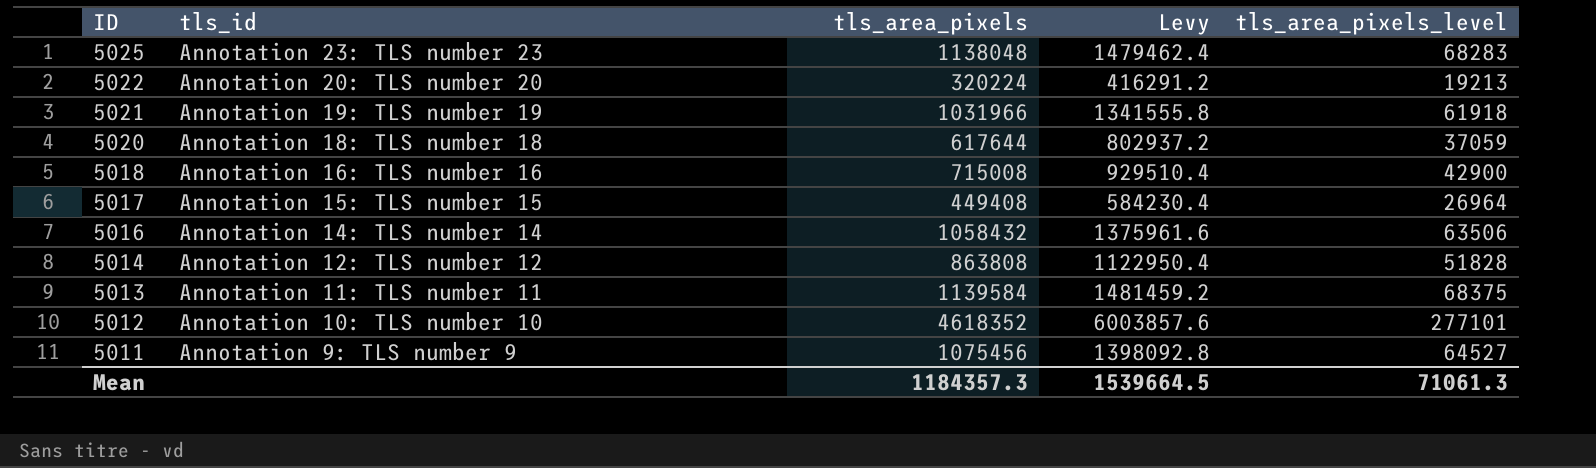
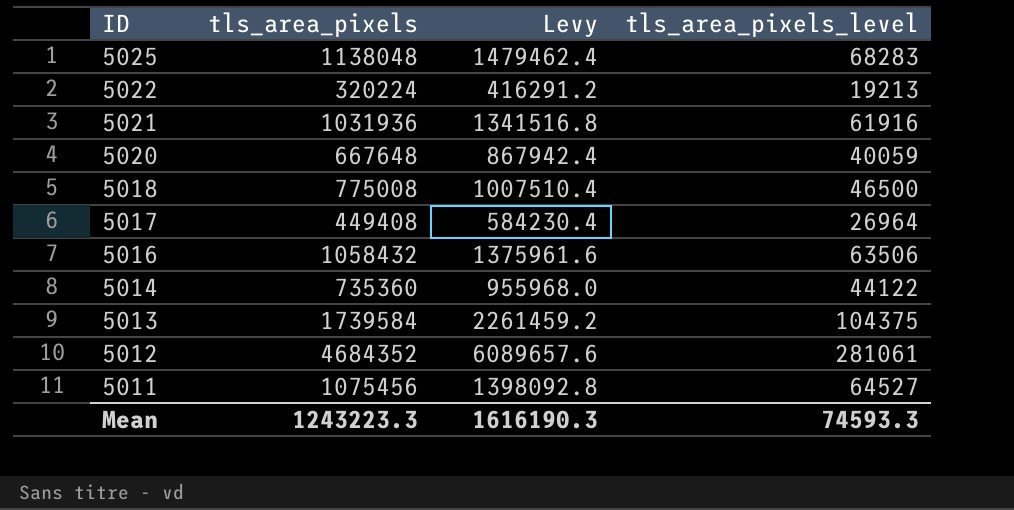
column tls_id | position: 2 -> none
5021 | tls_area_pixels: 1031966 -> 1031936
5021 | Levy: 1341555.8 -> 1341516.8
5021 | tls_area_pixels_level: 61918 -> 61916
5020 | tls_area_pixels: 617644 -> 667648
5020 | Levy: 802937.2 -> 867942.4
5020 | tls_area_pixels_level: 37059 -> 40059
5018 | tls_area_pixels: 715008 -> 775008
5018 | Levy: 929510.4 -> 1007510.4
5018 | tls_area_pixels_level: 42900 -> 46500
5014 | tls_area_pixels: 863808 -> 735360
5014 | Levy: 1122950.4 -> 955968.0
5014 | tls_area_pixels_level: 51828 -> 44122
5013 | tls_area_pixels: 1139584 -> 1739584
5013 | Levy: 1481459.2 -> 2261459.2
5013 | tls_area_pixels_level: 68375 -> 104375
5012 | tls_area_pixels: 4618352 -> 4684352
5012 | Levy: 6003857.6 -> 6089657.6
5012 | tls_area_pixels_level: 277101 -> 281061
Mean | tls_area_pixels: 1184357.3 -> 1243223.3
Mean | Levy: 1539664.5 -> 1616190.3
Mean | tls_area_pixels_level: 71061.3 -> 74593.3

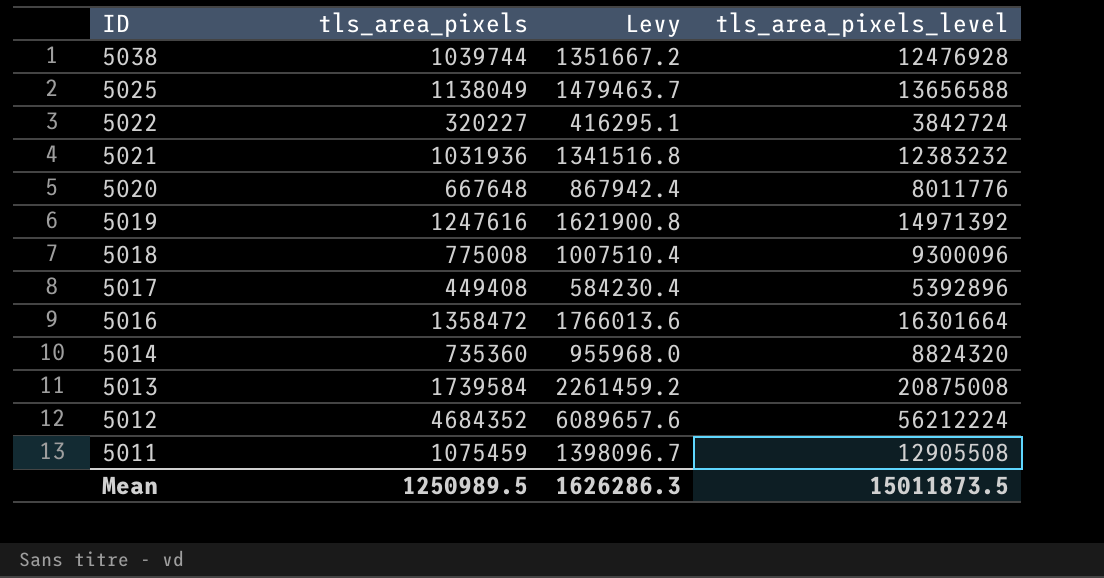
column tls_area_pixels_level | formula: [tls_area_pixels] * 0.06 -> [tls_area_pixels] * 12
row 5038: none -> 1039744 | 1351667.2 | 12476928
5025 | tls_area_pixels: 1138048 -> 1138049
5025 | Levy: 1479462.4 -> 1479463.7
5022 | tls_area_pixels: 320224 -> 320227
5022 | Levy: 416291.2 -> 416295.1
row 5019: none -> 1247616 | 1621900.8 | 14971392
5016 | tls_area_pixels: 1058432 -> 1358472
5016 | Levy: 1375961.6 -> 1766013.6
5011 | tls_area_pixels: 1075456 -> 1075459
5011 | Levy: 1398092.8 -> 1398096.7
Mean | tls_area_pixels: 1243223.3 -> 1250989.5
Mean | Levy: 1616190.3 -> 1626286.3
Mean | tls_area_pixels_level: 74593.3 -> 15011873.5

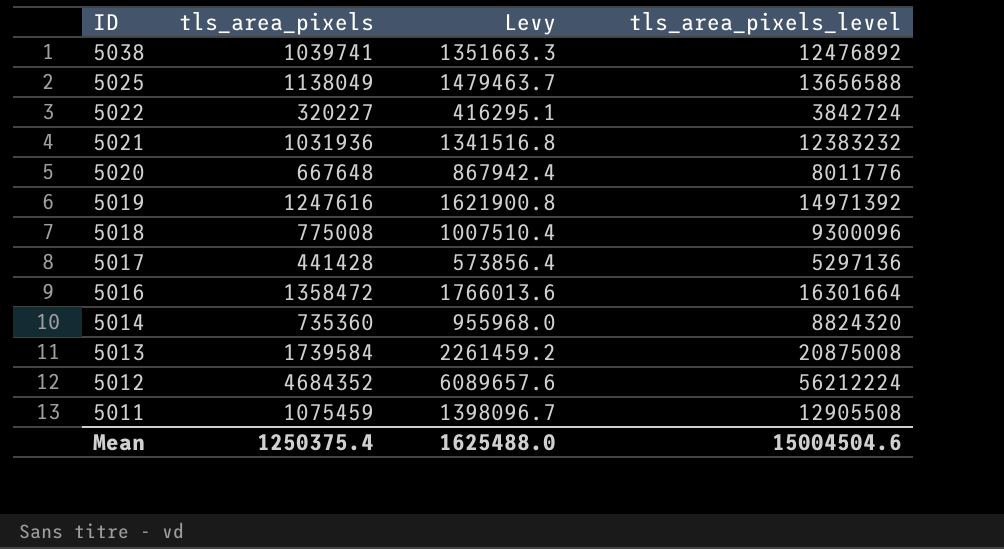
5038 | tls_area_pixels: 1039744 -> 1039741
5038 | Levy: 1351667.2 -> 1351663.3
5038 | tls_area_pixels_level: 12476928 -> 12476892
5017 | tls_area_pixels: 449408 -> 441428
5017 | Levy: 584230.4 -> 573856.4
5017 | tls_area_pixels_level: 5392896 -> 5297136
Mean | tls_area_pixels: 1250989.5 -> 1250375.4
Mean | Levy: 1626286.3 -> 1625488.0
Mean | tls_area_pixels_level: 15011873.5 -> 15004504.6

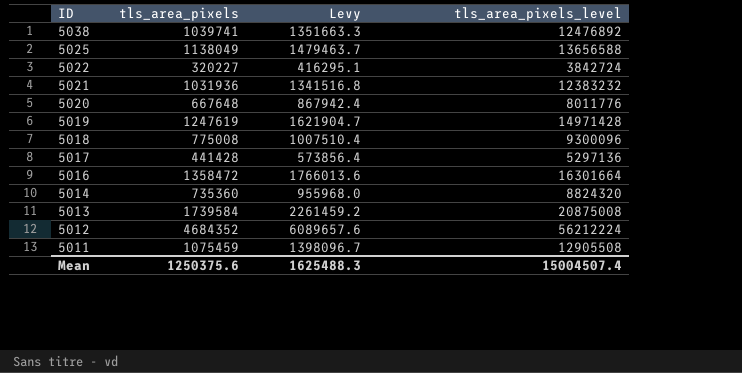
5019 | tls_area_pixels: 1247616 -> 1247619
5019 | Levy: 1621900.8 -> 1621904.7
5019 | tls_area_pixels_level: 14971392 -> 14971428
Mean | tls_area_pixels: 1250375.4 -> 1250375.6
Mean | Levy: 1625488.0 -> 1625488.3
Mean | tls_area_pixels_level: 15004504.6 -> 15004507.4

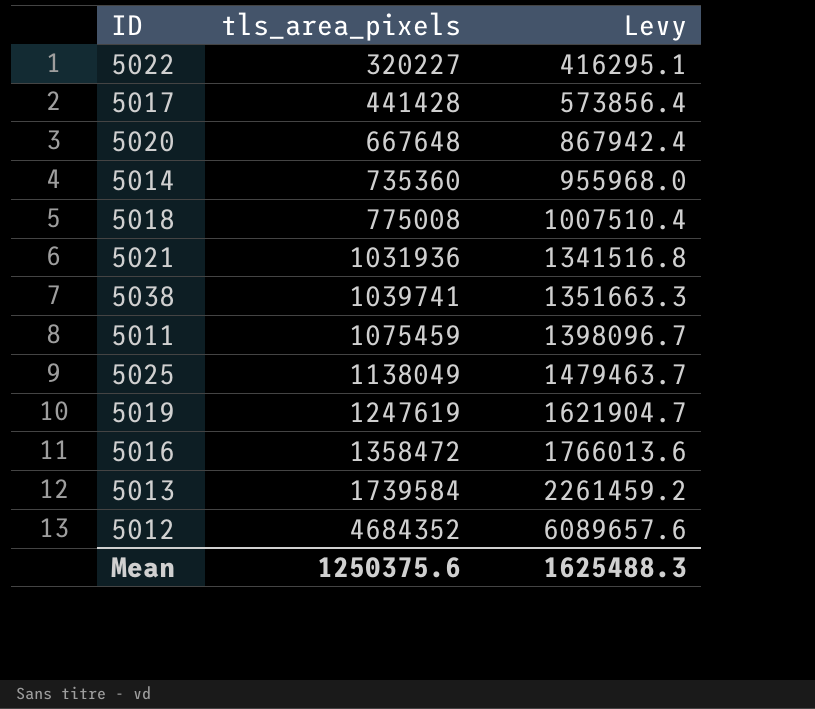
row order: ID descending -> tls_area_pixels ascending
column tls_area_pixels_level | formula: [tls_area_pixels] * 12 -> none

